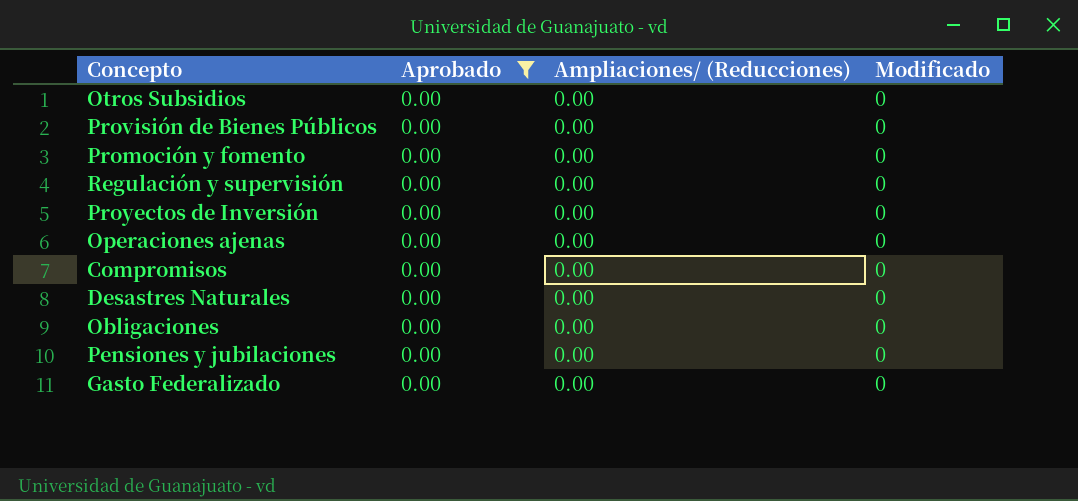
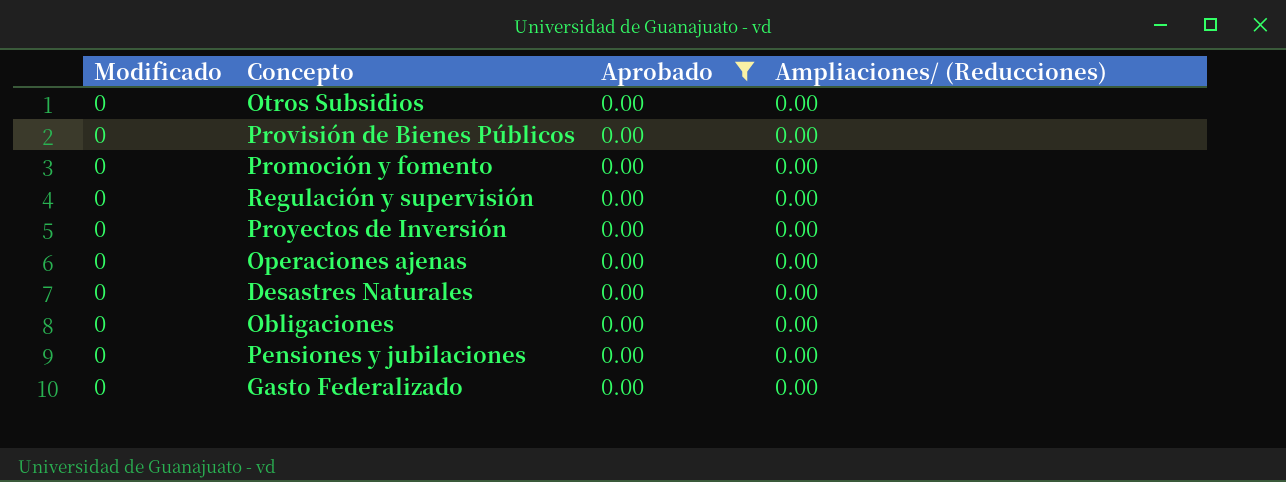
column Modificado | position: 4 -> 1
row Compromisos: 0.00 | 0.00 | 0 -> none

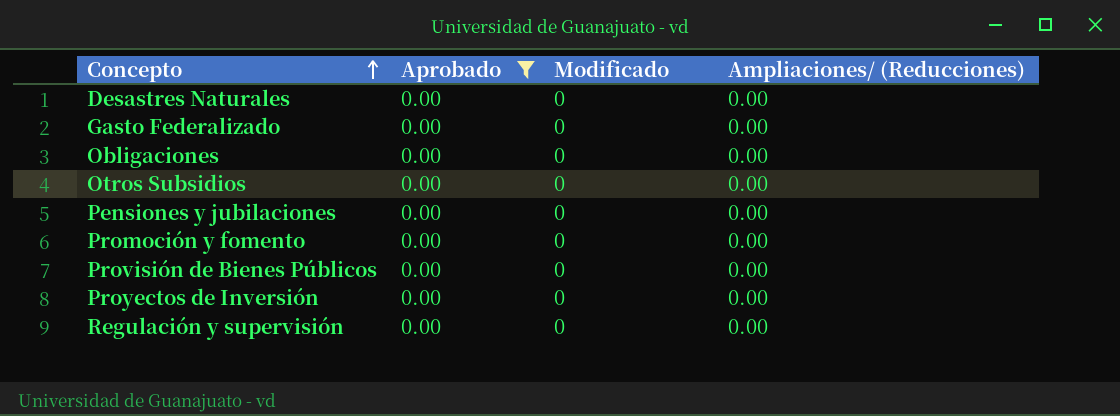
row order: none -> Concepto ascending
column Modificado | position: 1 -> 3
row Operaciones ajenas: 0 | 0.00 | 0.00 -> none

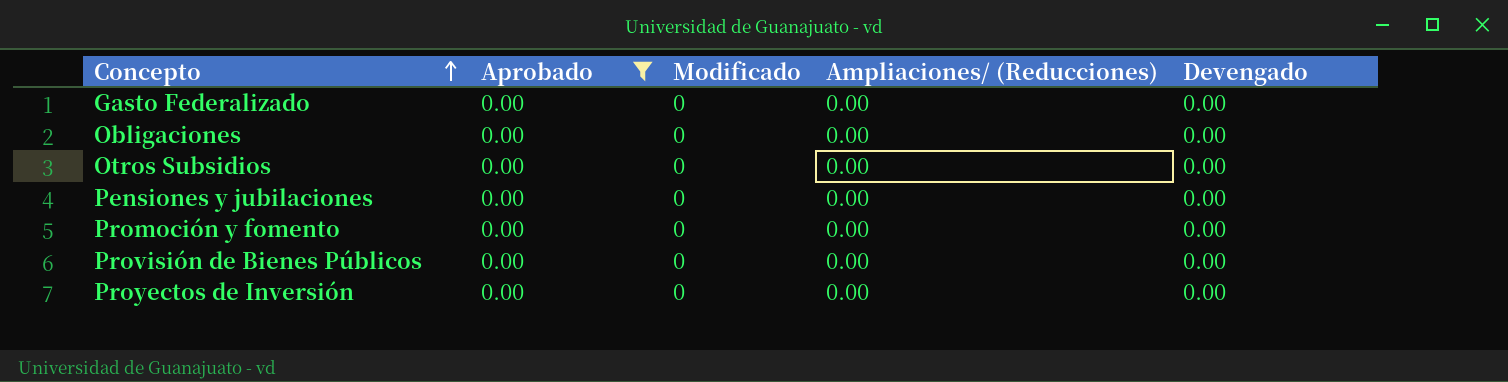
column Devengado | position: none -> 5
row Desastres Naturales: 0.00 | 0 | 0.00 -> none
row Regulación y supervisión: 0.00 | 0 | 0.00 -> none

